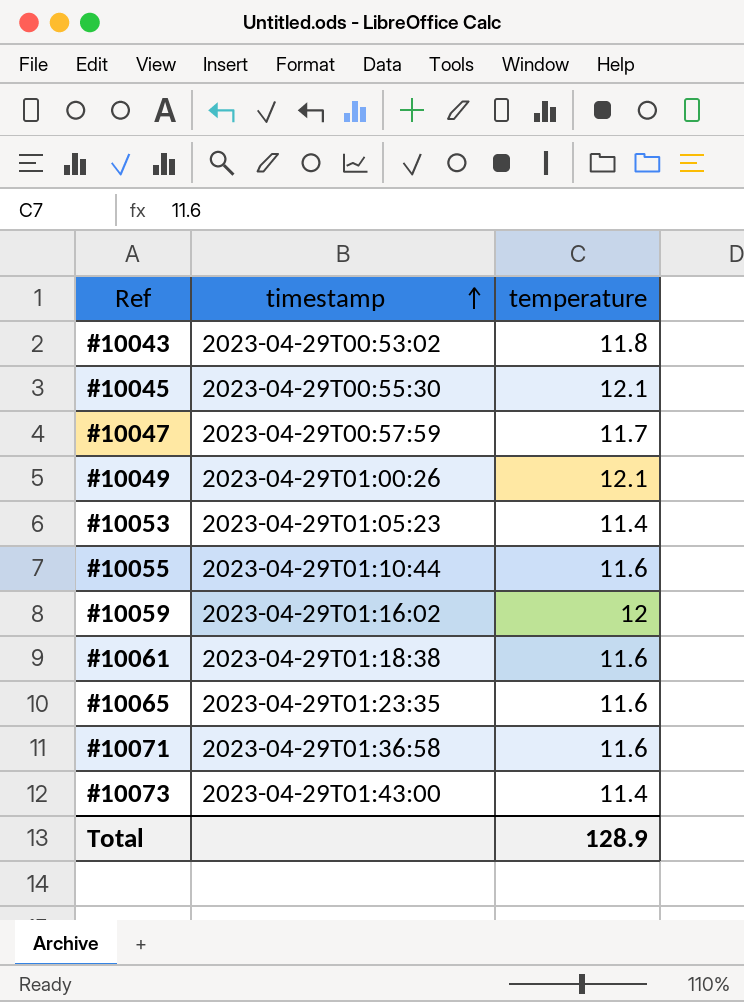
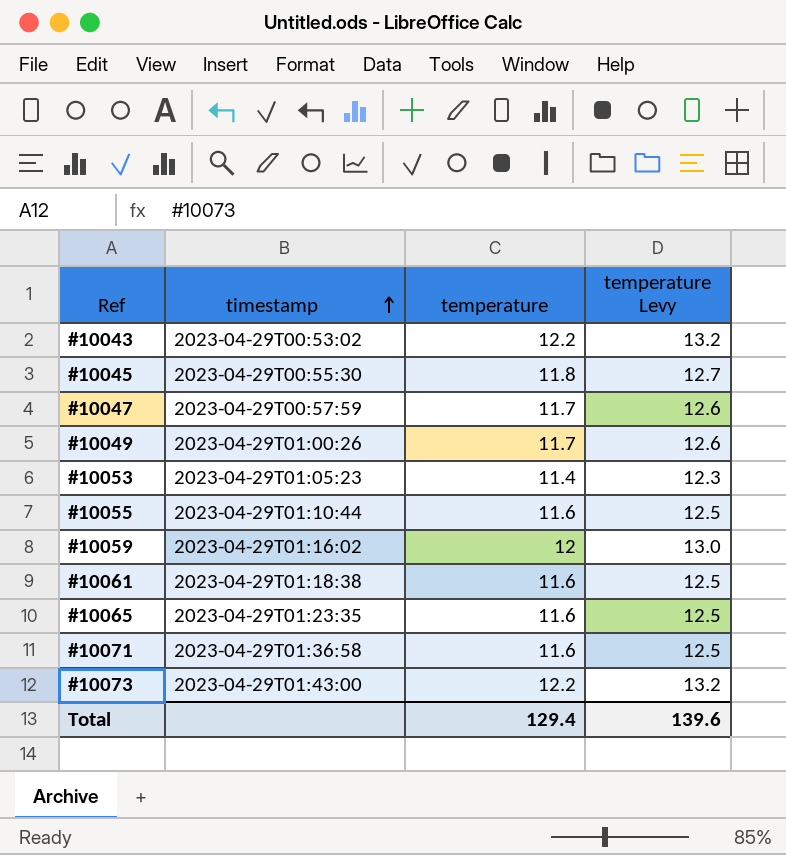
column temperature Levy | formula: none -> [temperature] * 1.08
#10043 | temperature: 11.8 -> 12.2
#10045 | temperature: 12.1 -> 11.8
#10049 | temperature: 12.1 -> 11.7
#10073 | temperature: 11.4 -> 12.2
Total | temperature: 128.9 -> 129.4

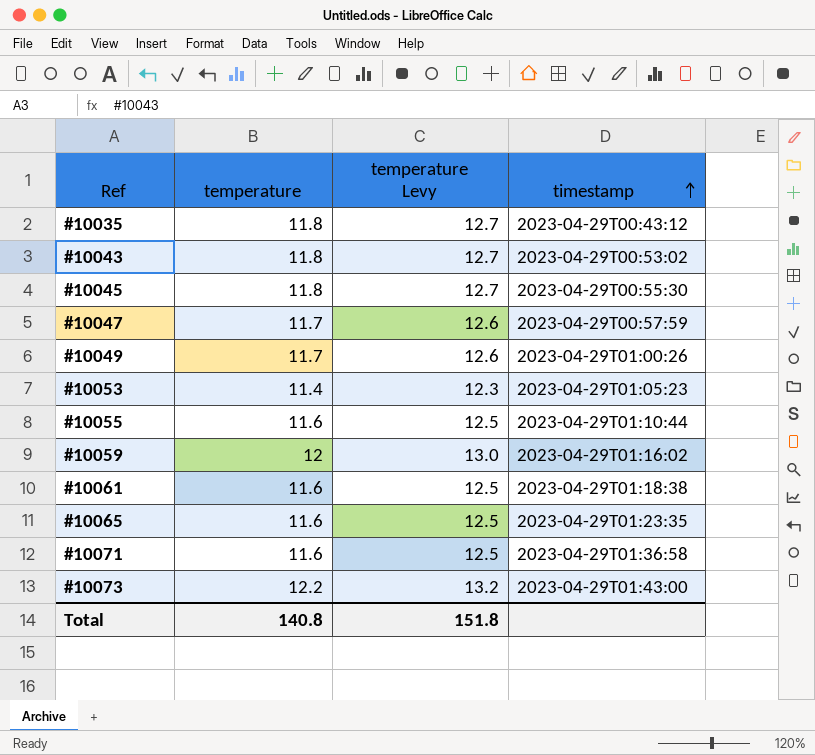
column timestamp | position: 2 -> 4
row #10035: none -> 11.8 | 12.7 | 2023-04-29T00:43:12
#10043 | temperature: 12.2 -> 11.8
#10043 | temperature Levy: 13.2 -> 12.7
Total | temperature: 129.4 -> 140.8
Total | temperature Levy: 139.6 -> 151.8

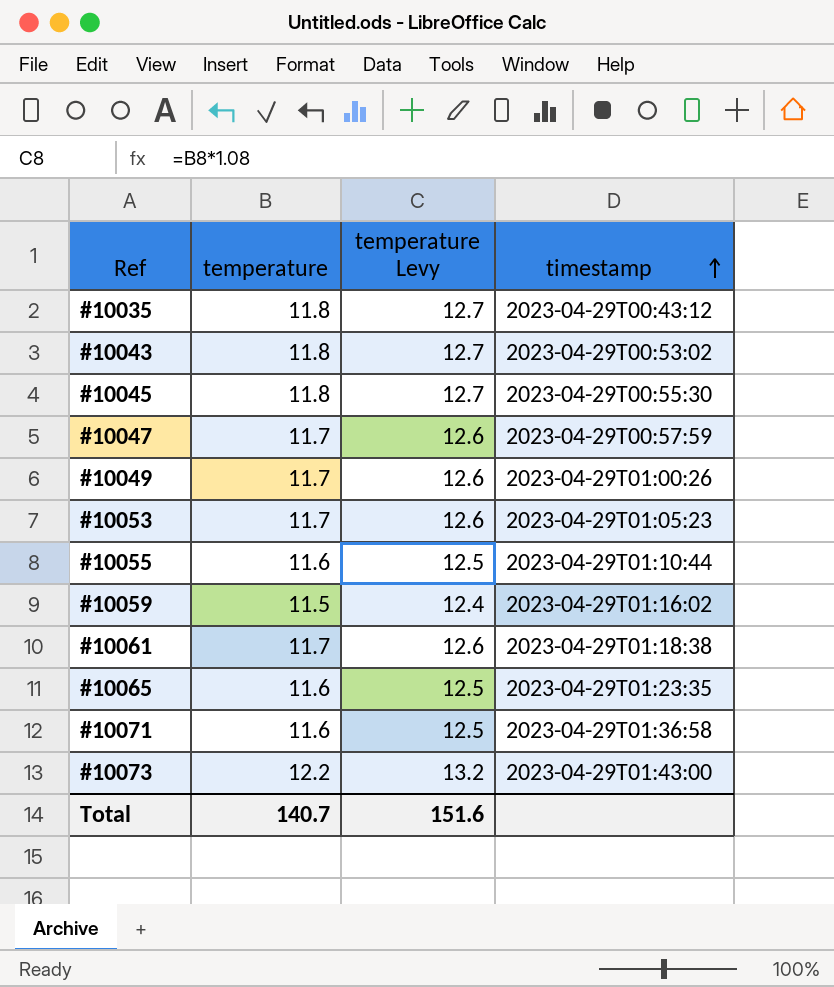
#10053 | temperature: 11.4 -> 11.7
#10053 | temperature Levy: 12.3 -> 12.6
#10059 | temperature: 12 -> 11.5
#10059 | temperature Levy: 13.0 -> 12.4
#10061 | temperature: 11.6 -> 11.7
#10061 | temperature Levy: 12.5 -> 12.6
Total | temperature: 140.8 -> 140.7
Total | temperature Levy: 151.8 -> 151.6

